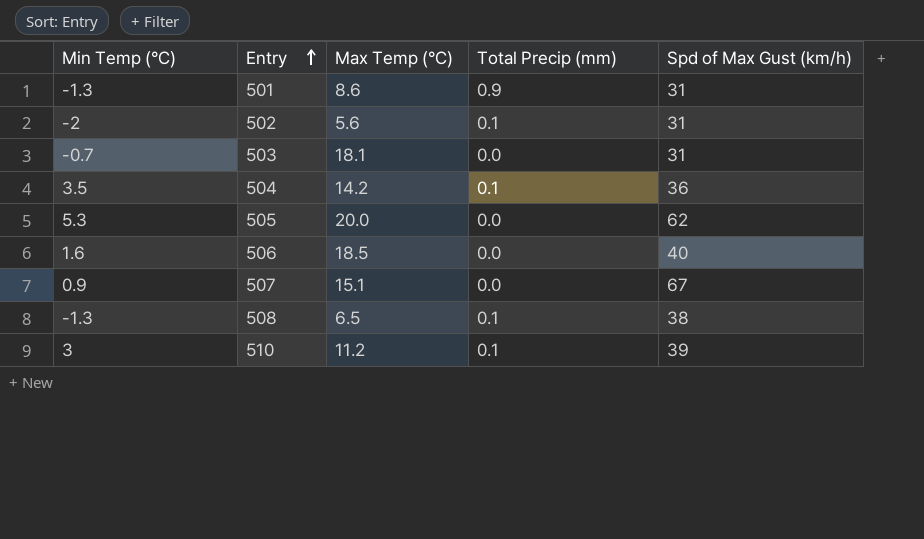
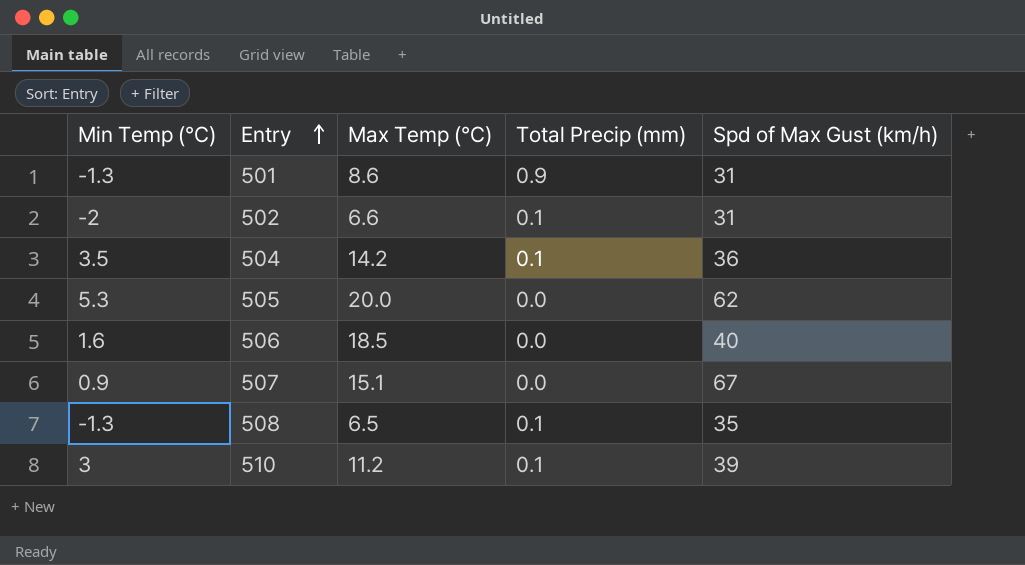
row 503: -0.7 | 18.1 | 0.0 | 31 -> none
502 | Max Temp (°C): 5.6 -> 6.6
508 | Spd of Max Gust (km/h): 38 -> 35

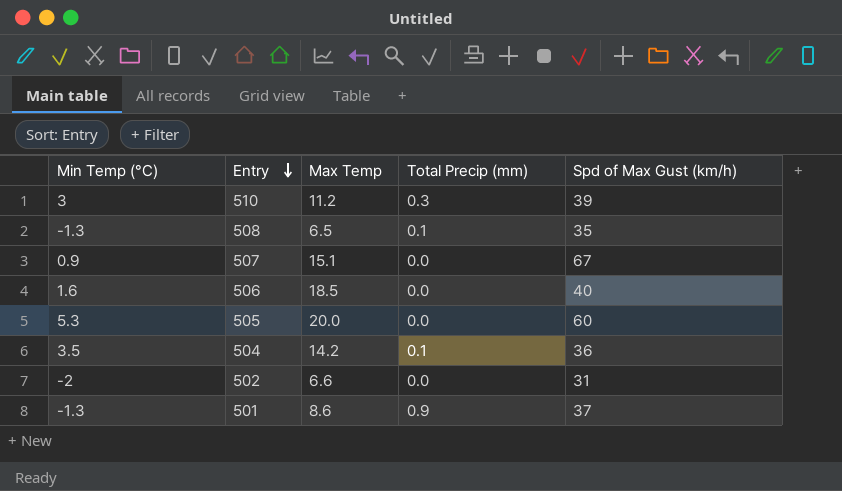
row order: Entry ascending -> Entry descending
column name: Max Temp (°C) -> Max Temp
510 | Total Precip (mm): 0.1 -> 0.3
505 | Spd of Max Gust (km/h): 62 -> 60
502 | Total Precip (mm): 0.1 -> 0.0
501 | Spd of Max Gust (km/h): 31 -> 37

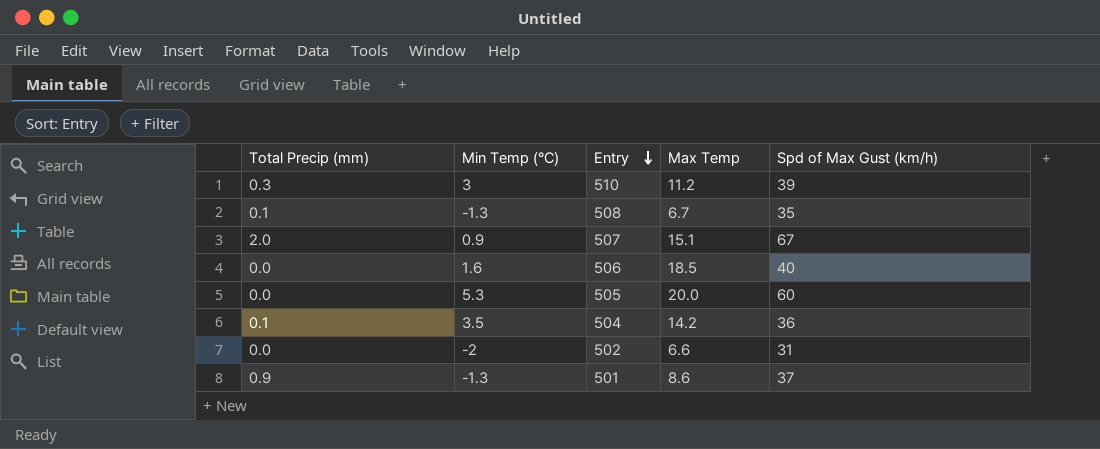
column Total Precip (mm) | position: 4 -> 1
508 | Max Temp: 6.5 -> 6.7
507 | Total Precip (mm): 0.0 -> 2.0

